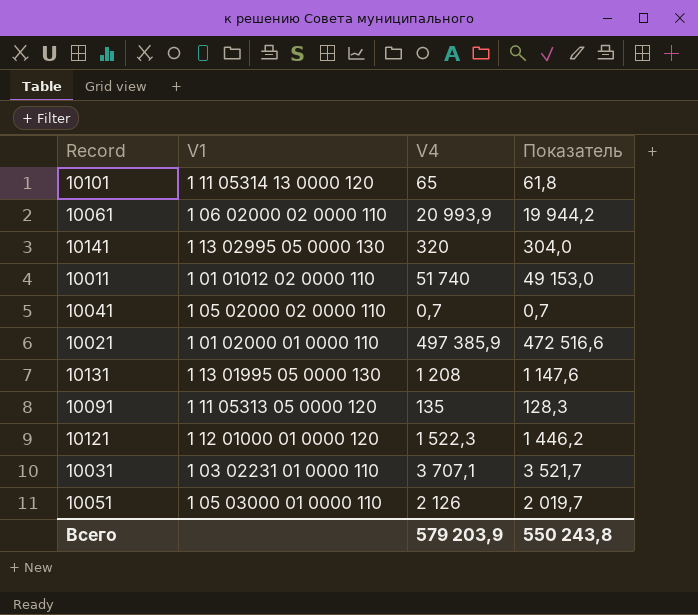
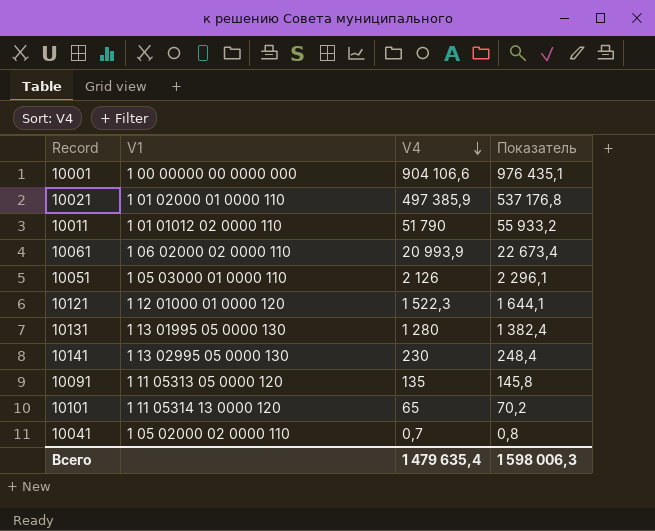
row order: none -> V4 descending
column Показатель | formula: [V4] * 0,95 -> [V4] * 1,08
row 10031: 1 03 02231 01 0000 110 | 3 707,1 | 3 521,7 -> none
row 10001: none -> 1 00 00000 00 0000 000 | 904 106,6 | 976 435,1
10011 | V4: 51 740 -> 51 790
10131 | V4: 1 208 -> 1 280
10141 | V4: 320 -> 230
Всего | V4: 579 203,9 -> 1 479 635,4
Всего | Показатель: 550 243,8 -> 1 598 006,3

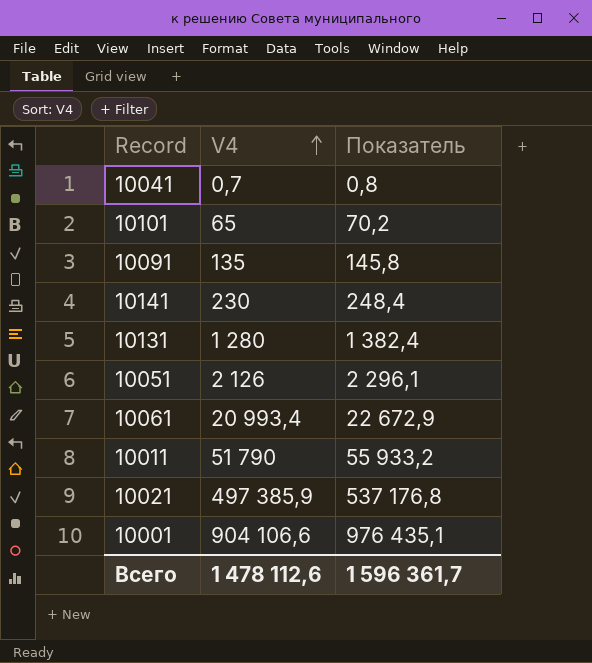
row order: V4 descending -> V4 ascending
column V1 | position: 2 -> none
row 10121: 1 12 01000 01 0000 120 | 1 522,3 | 1 644,1 -> none
10061 | V4: 20 993,9 -> 20 993,4
10061 | Показатель: 22 673,4 -> 22 672,9
Всего | V4: 1 479 635,4 -> 1 478 112,6
Всего | Показатель: 1 598 006,3 -> 1 596 361,7

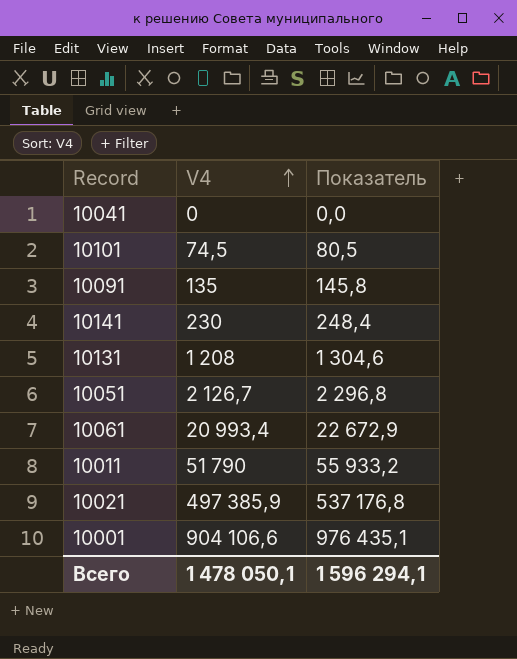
10041 | V4: 0,7 -> 0
10041 | Показатель: 0,8 -> 0,0
10101 | V4: 65 -> 74,5
10101 | Показатель: 70,2 -> 80,5
10131 | V4: 1 280 -> 1 208
10131 | Показатель: 1 382,4 -> 1 304,6
10051 | V4: 2 126 -> 2 126,7
10051 | Показатель: 2 296,1 -> 2 296,8
Всего | V4: 1 478 112,6 -> 1 478 050,1
Всего | Показатель: 1 596 361,7 -> 1 596 294,1

